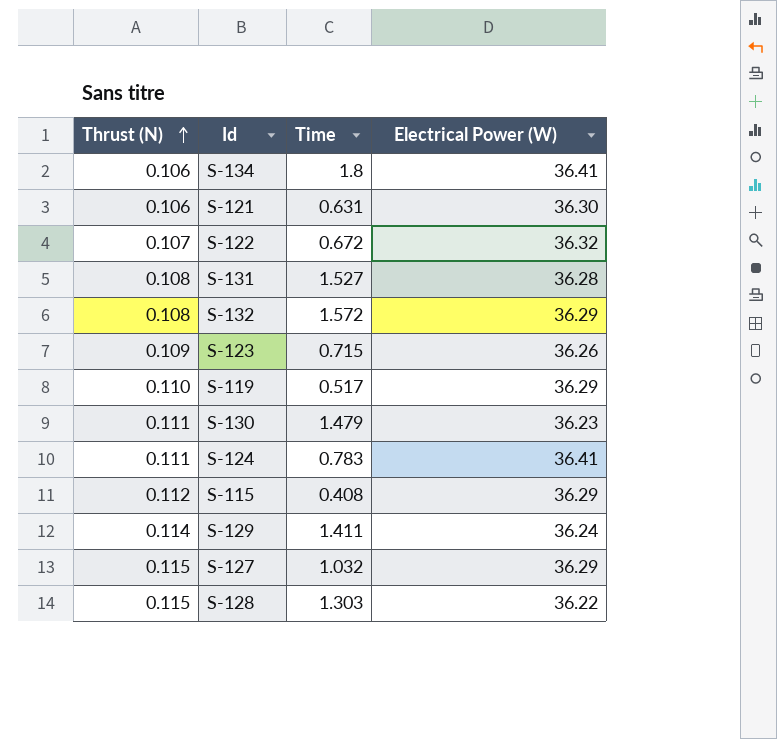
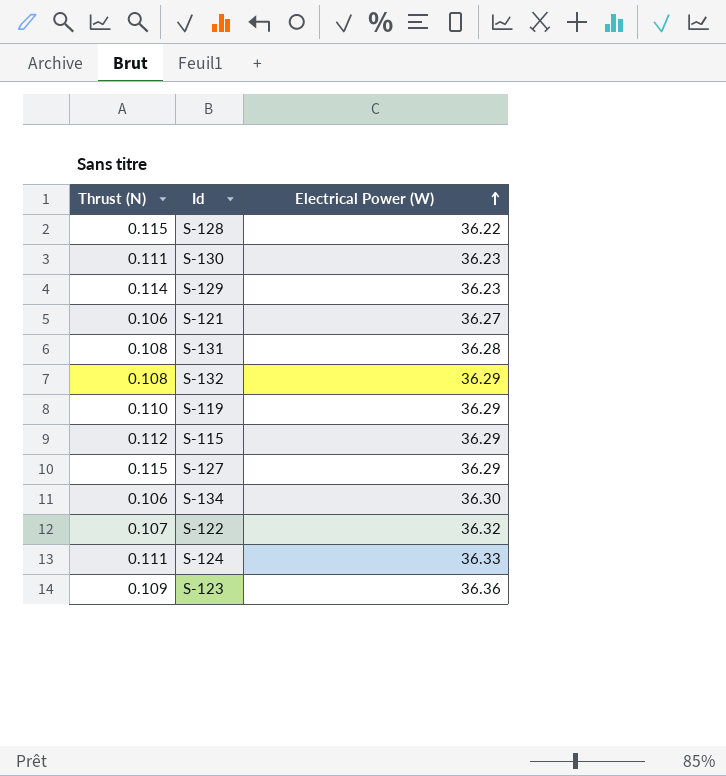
row order: Thrust (N) ascending -> Electrical Power (W) ascending
column Time | position: 3 -> none
S-129 | Electrical Power (W): 36.24 -> 36.23
S-121 | Electrical Power (W): 36.30 -> 36.27
S-134 | Electrical Power (W): 36.41 -> 36.30
S-124 | Electrical Power (W): 36.41 -> 36.33
S-123 | Electrical Power (W): 36.26 -> 36.36

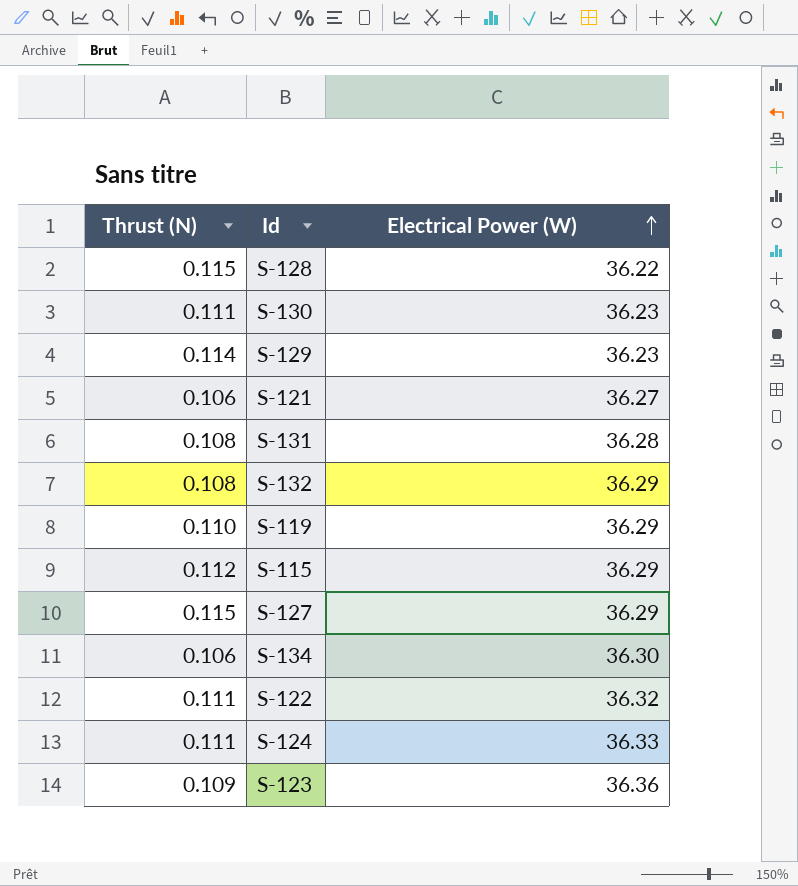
S-122 | Thrust (N): 0.107 -> 0.111

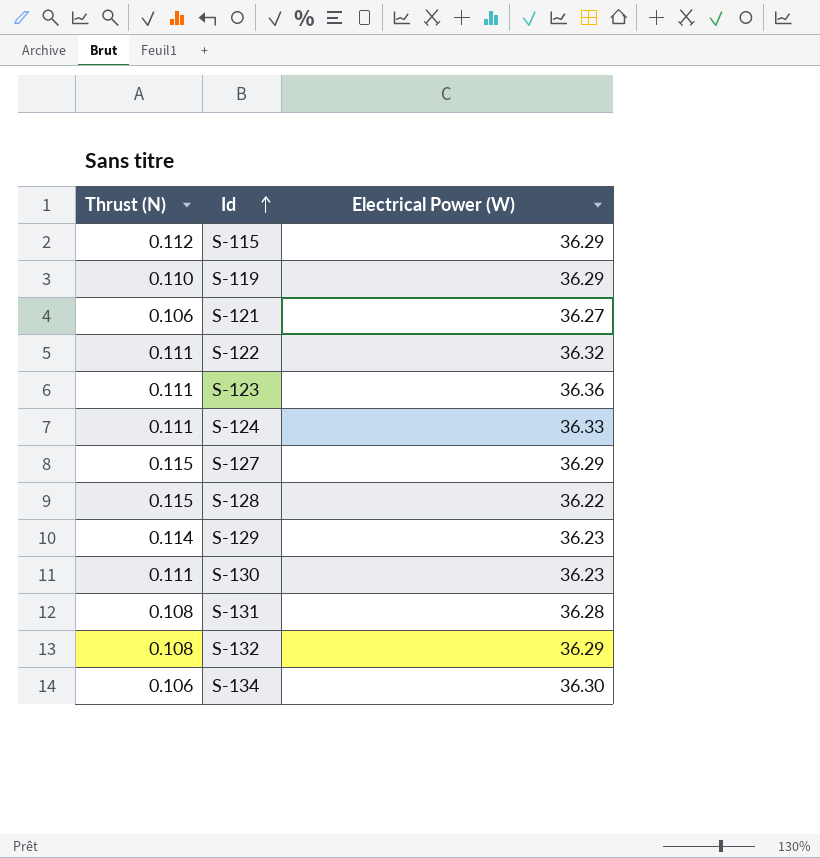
row order: Electrical Power (W) ascending -> Id ascending
S-123 | Thrust (N): 0.109 -> 0.111

